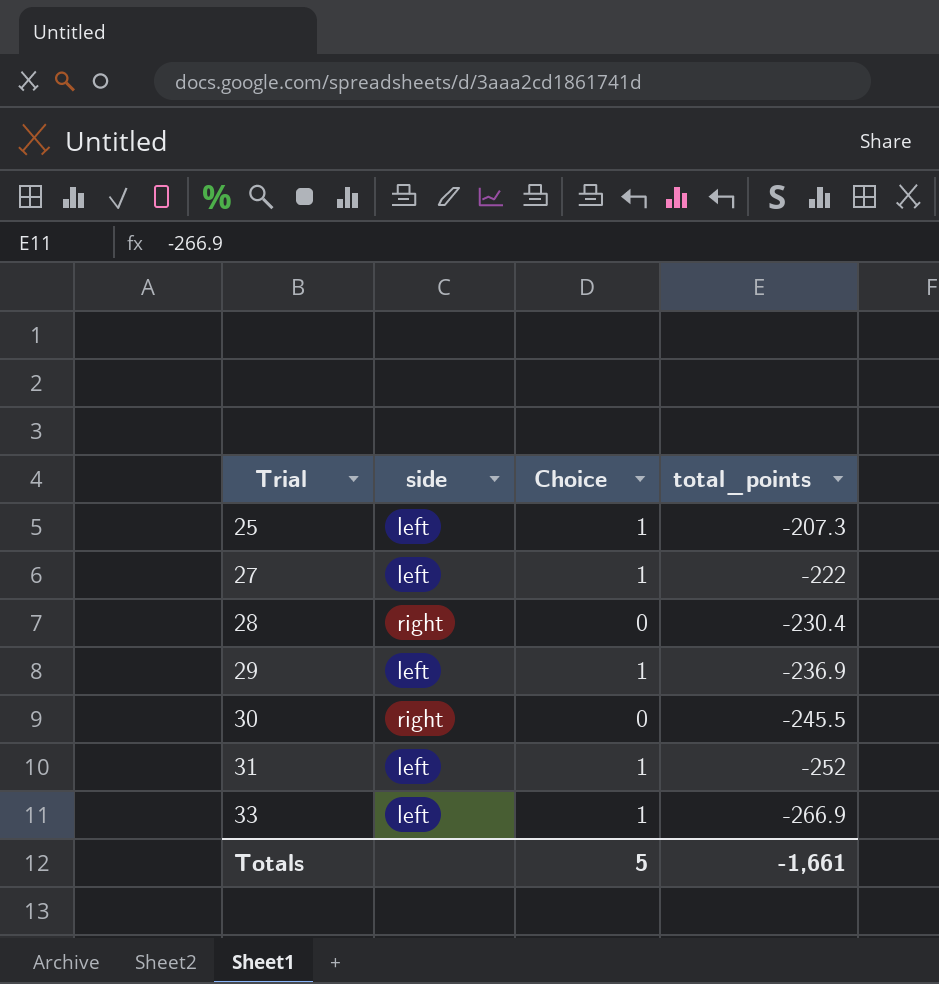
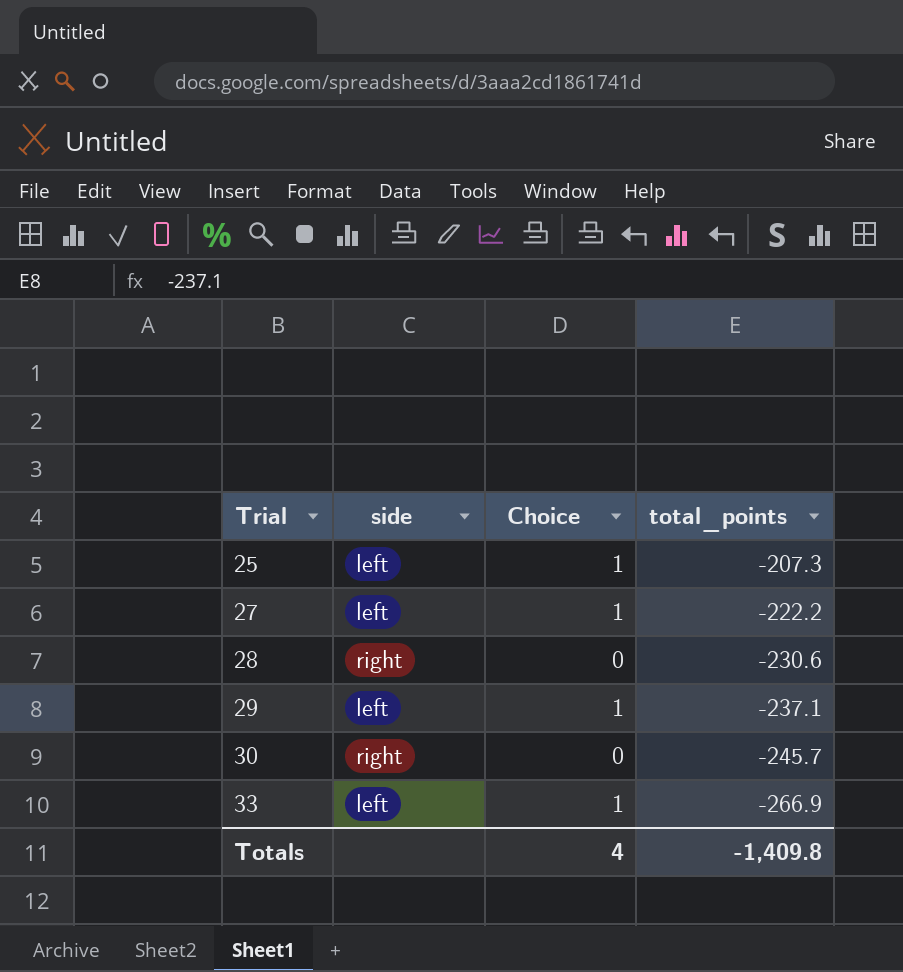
row 31: left | 1 | -252 -> none
27 | total_points: -222 -> -222.2
28 | total_points: -230.4 -> -230.6
29 | total_points: -236.9 -> -237.1
30 | total_points: -245.5 -> -245.7
Totals | Choice: 5 -> 4
Totals | total_points: -1,661 -> -1,409.8

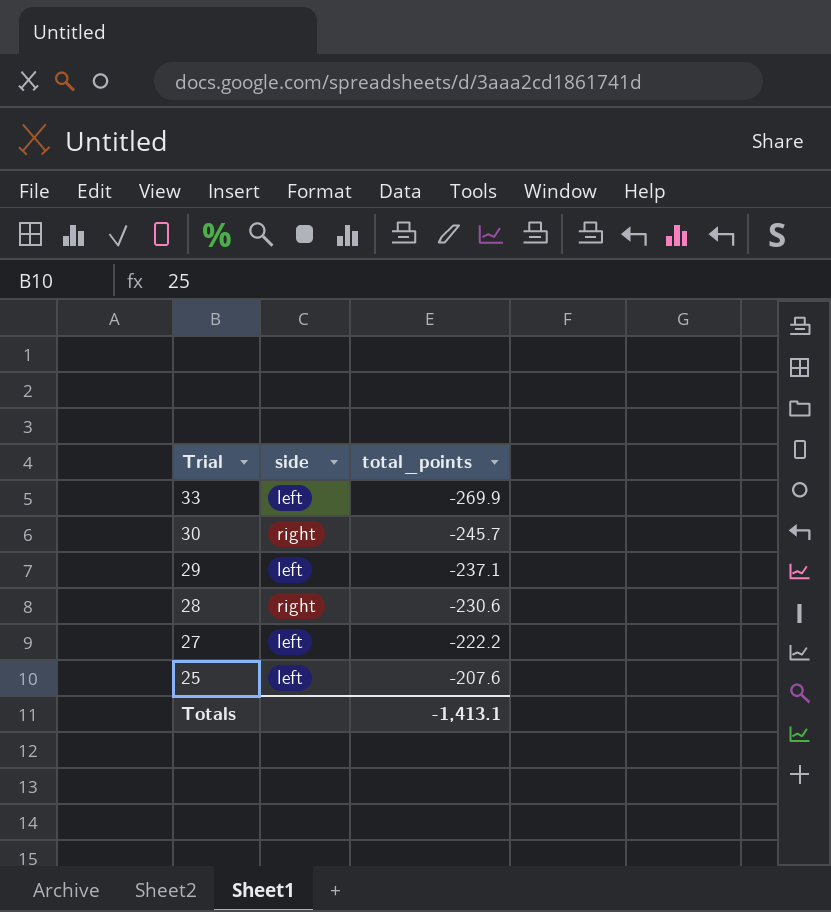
row order: Trial ascending -> Trial descending
column Choice | position: 3 -> none
33 | total_points: -266.9 -> -269.9
25 | total_points: -207.3 -> -207.6
Totals | total_points: -1,409.8 -> -1,413.1

